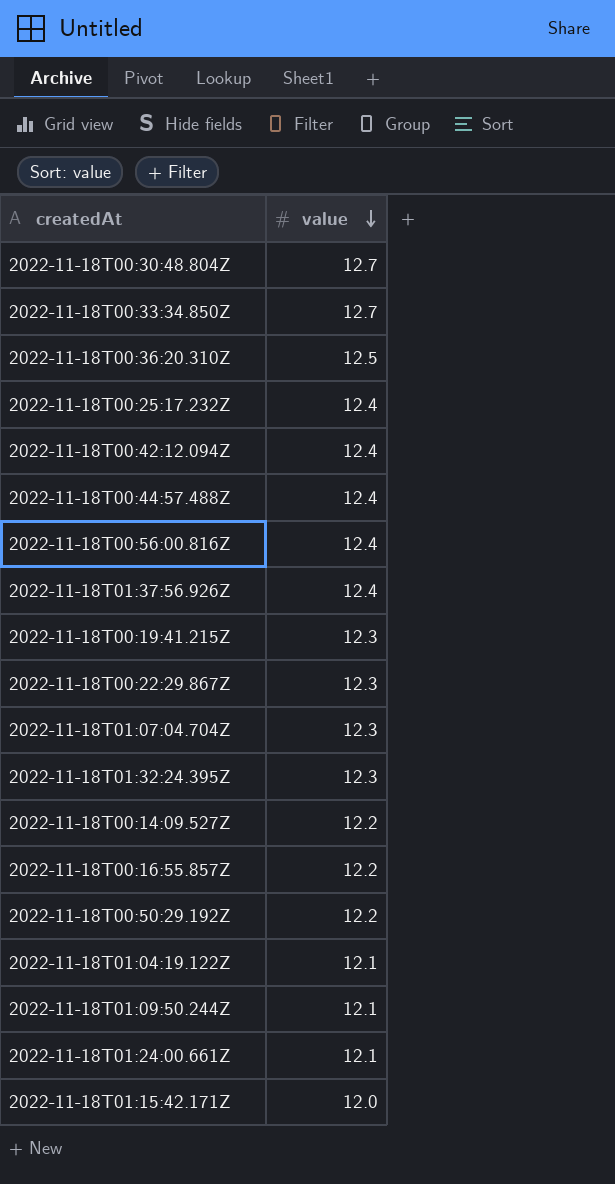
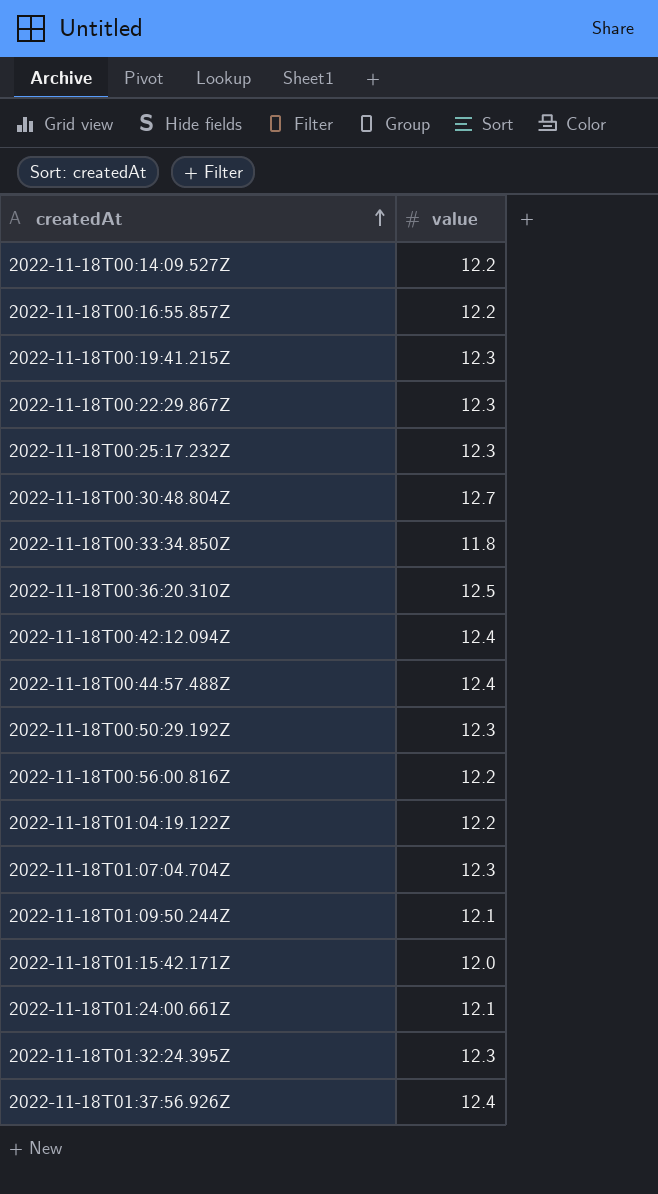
row order: value descending -> createdAt ascending
2022-11-18T00:25:17.232Z | value: 12.4 -> 12.3
2022-11-18T00:33:34.850Z | value: 12.7 -> 11.8
2022-11-18T00:50:29.192Z | value: 12.2 -> 12.3
2022-11-18T00:56:00.816Z | value: 12.4 -> 12.2
2022-11-18T01:04:19.122Z | value: 12.1 -> 12.2

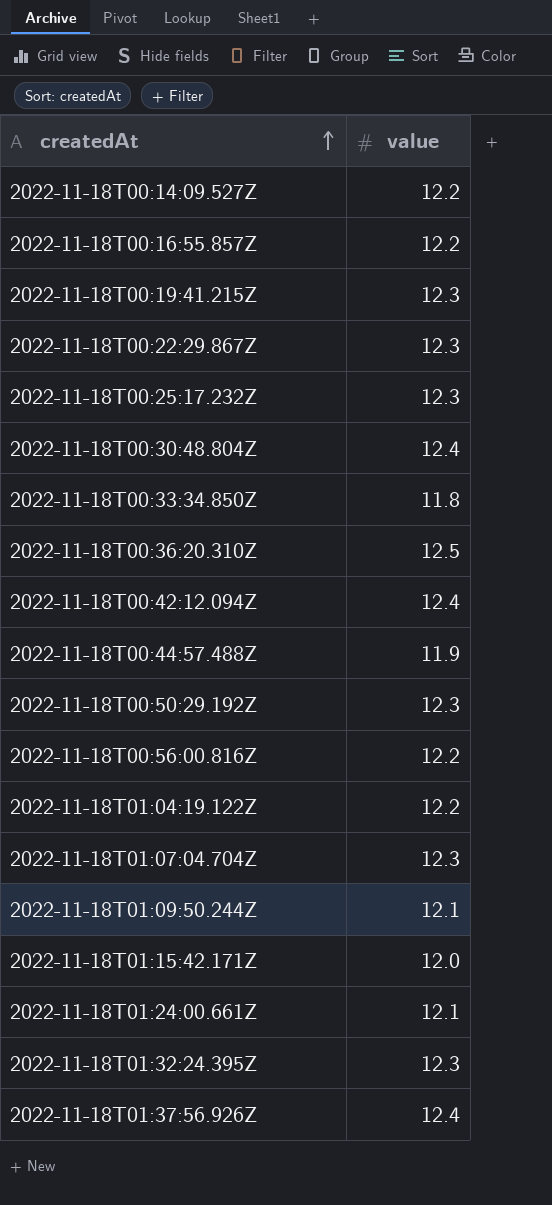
2022-11-18T00:30:48.804Z | value: 12.7 -> 12.4
2022-11-18T00:44:57.488Z | value: 12.4 -> 11.9

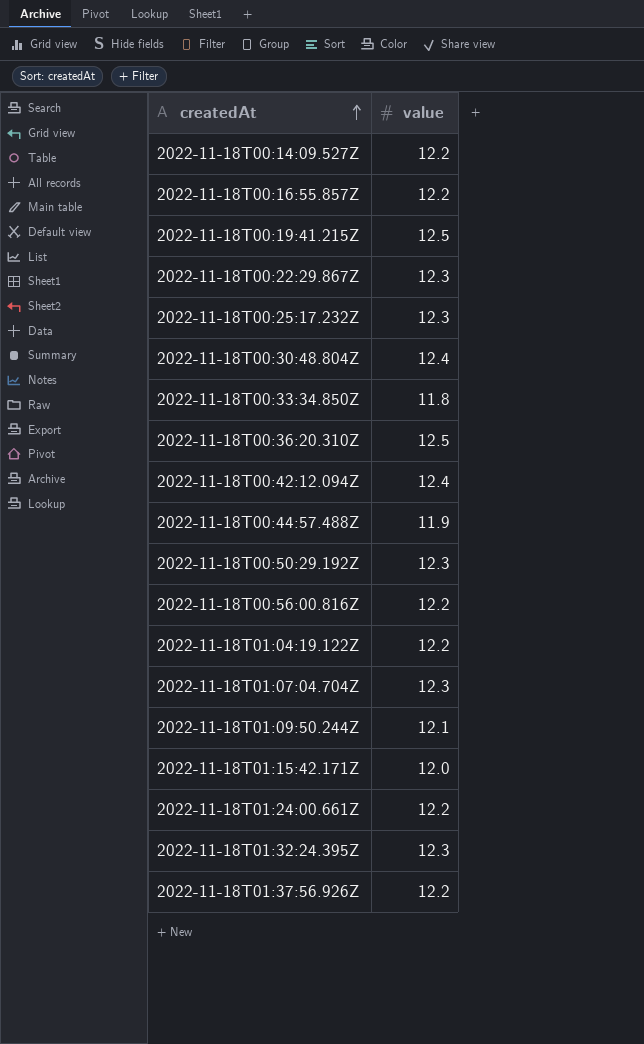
2022-11-18T00:19:41.215Z | value: 12.3 -> 12.5
2022-11-18T01:24:00.661Z | value: 12.1 -> 12.2
2022-11-18T01:37:56.926Z | value: 12.4 -> 12.2

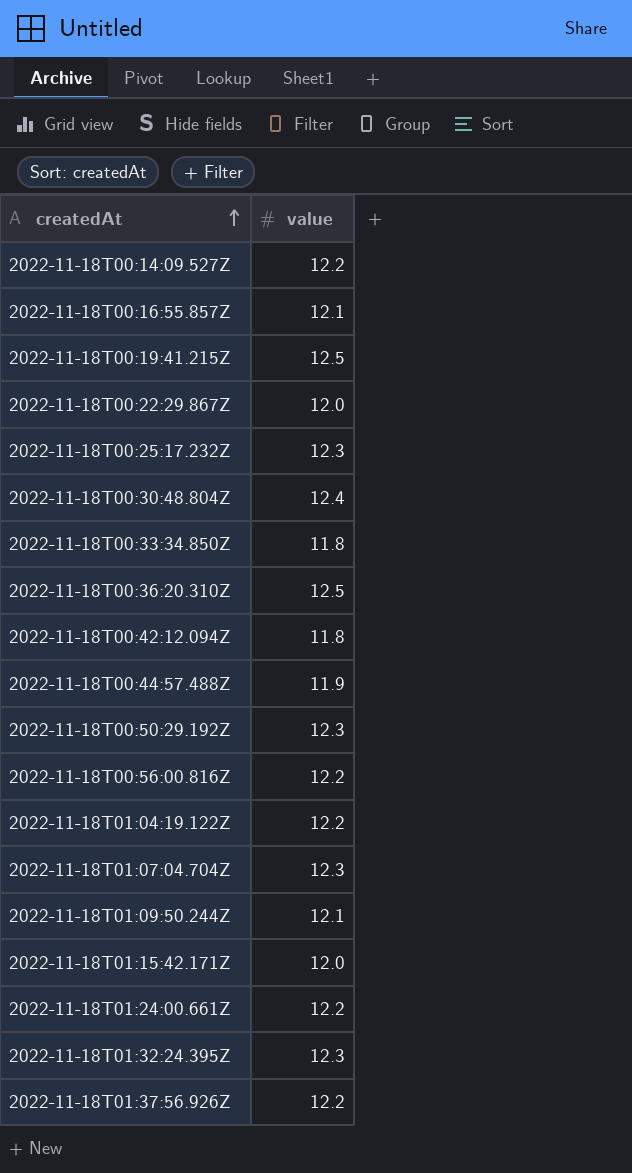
2022-11-18T00:16:55.857Z | value: 12.2 -> 12.1
2022-11-18T00:22:29.867Z | value: 12.3 -> 12.0
2022-11-18T00:42:12.094Z | value: 12.4 -> 11.8

